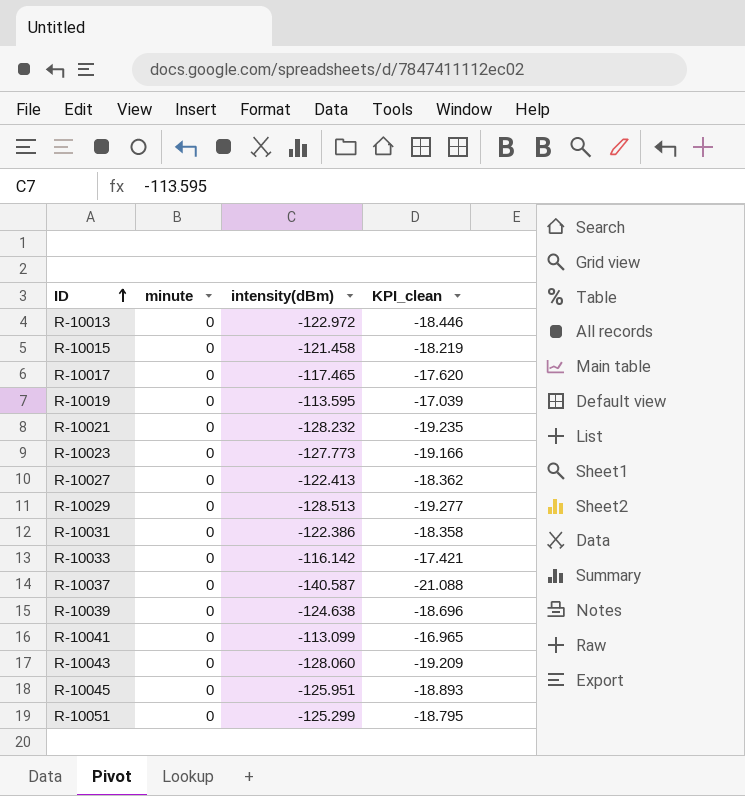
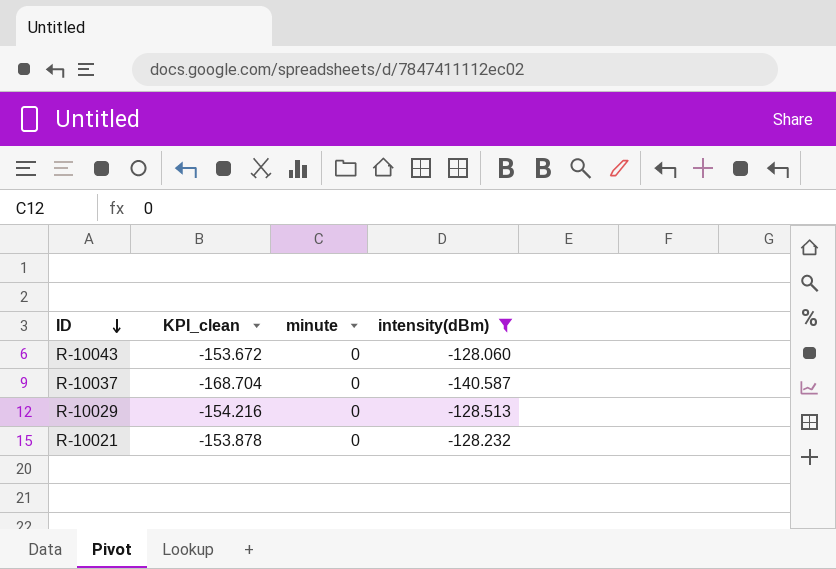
filter: none -> intensity(dBm) <= -128.060
row order: ID ascending -> ID descending
column KPI_clean | formula: [intensity(dBm)] * 0.15 -> [intensity(dBm)] * 1.2
column KPI_clean | position: 4 -> 2

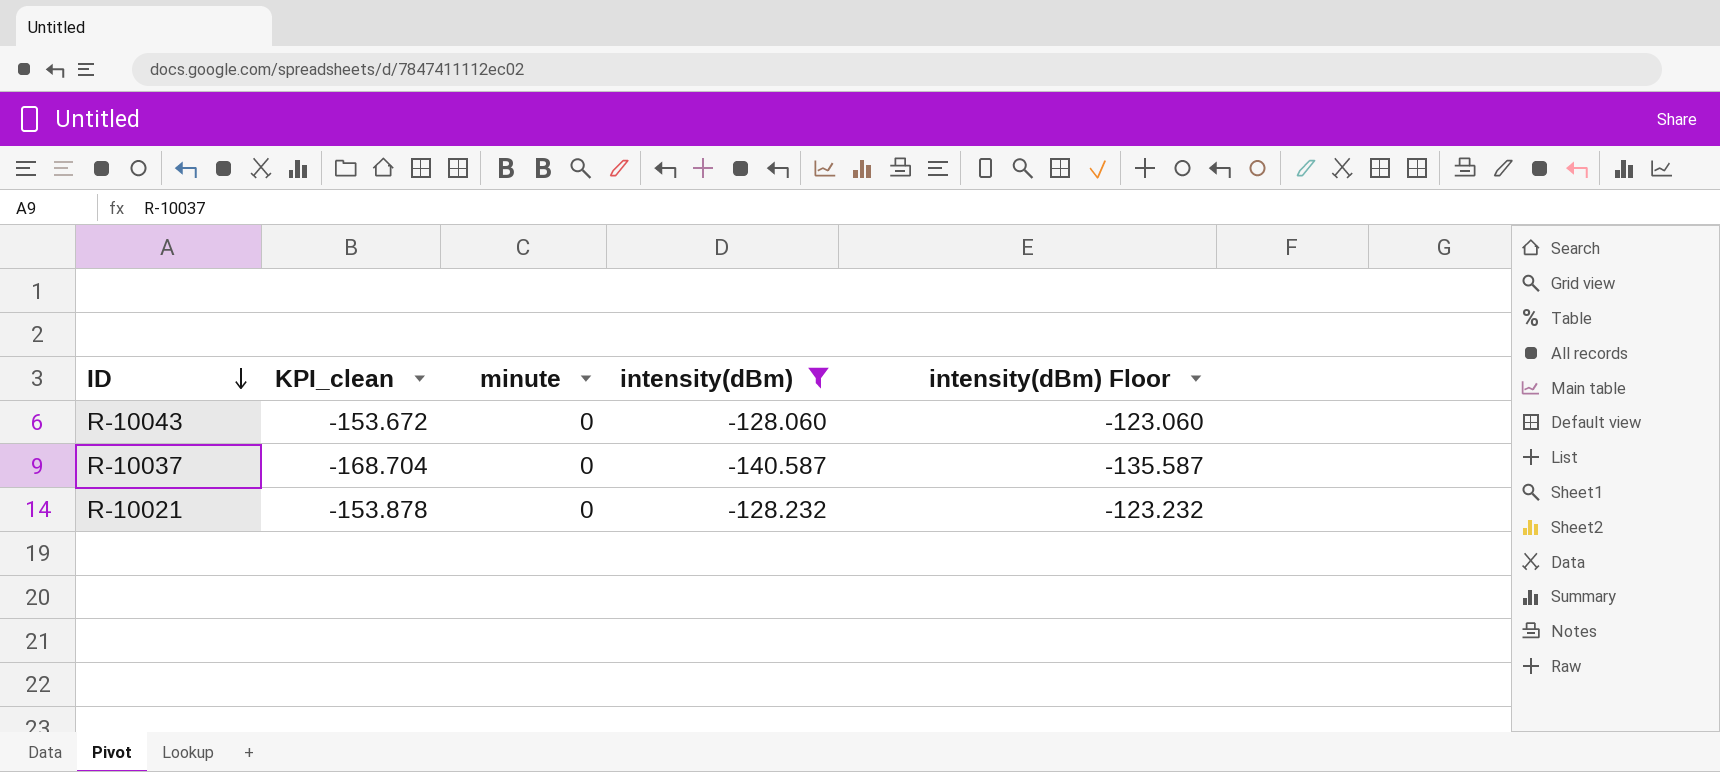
column intensity(dBm) Floor | formula: none -> [intensity(dBm)] + 5
row R-10029: -154.216 | 0 | -128.513 -> none

